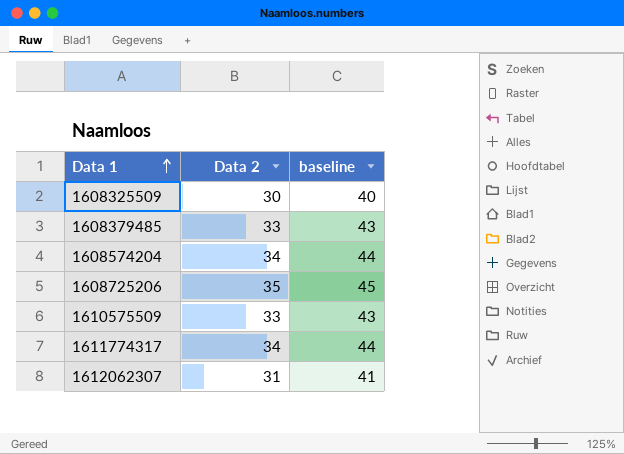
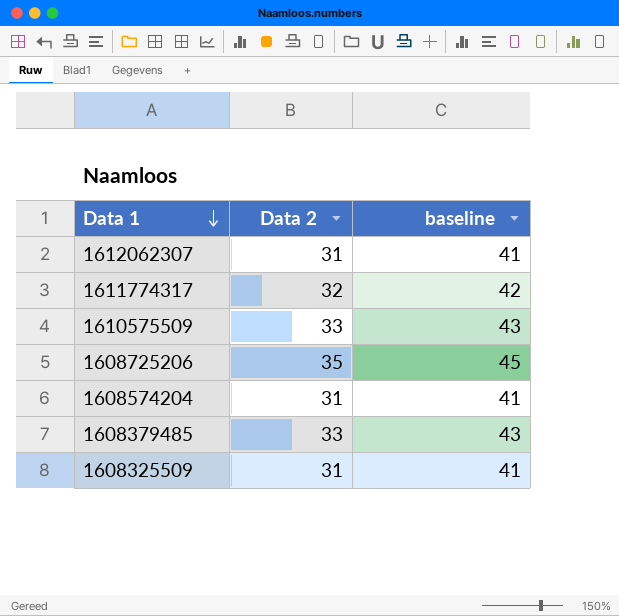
row order: Data 1 ascending -> Data 1 descending
1611774317 | Data 2: 34 -> 32
1611774317 | baseline: 44 -> 42
1608574204 | Data 2: 34 -> 31
1608574204 | baseline: 44 -> 41
1608325509 | Data 2: 30 -> 31
1608325509 | baseline: 40 -> 41

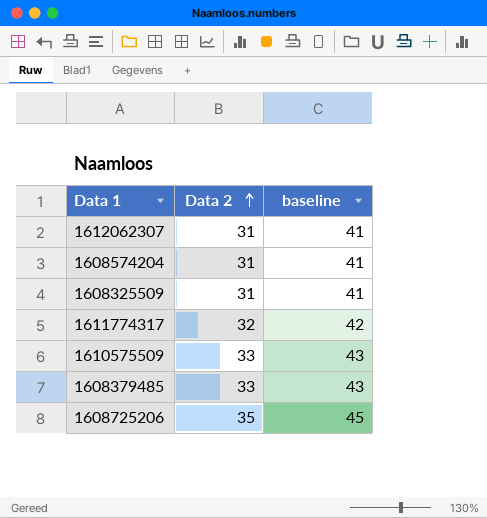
row order: Data 1 descending -> Data 2 ascending

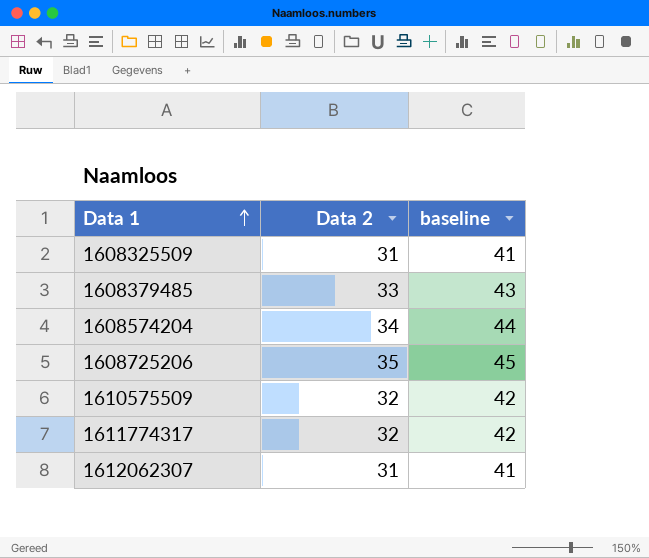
row order: Data 2 ascending -> Data 1 ascending
1608574204 | Data 2: 31 -> 34
1608574204 | baseline: 41 -> 44
1610575509 | Data 2: 33 -> 32
1610575509 | baseline: 43 -> 42

